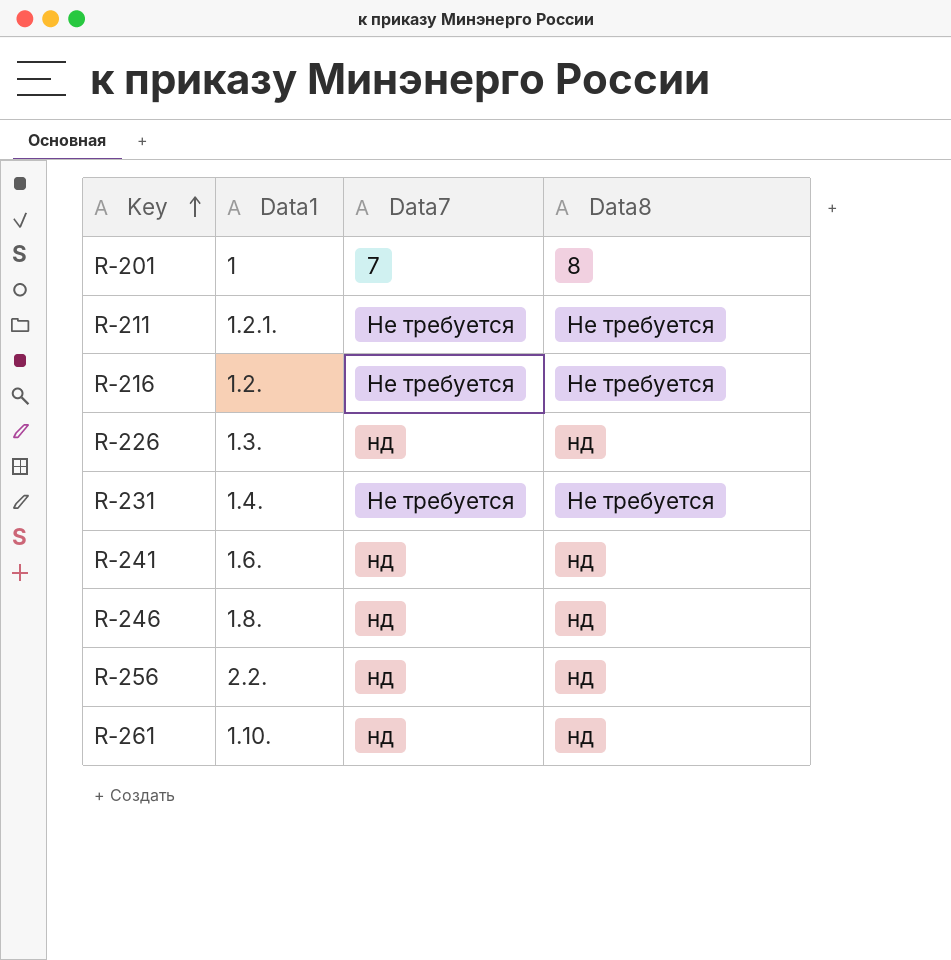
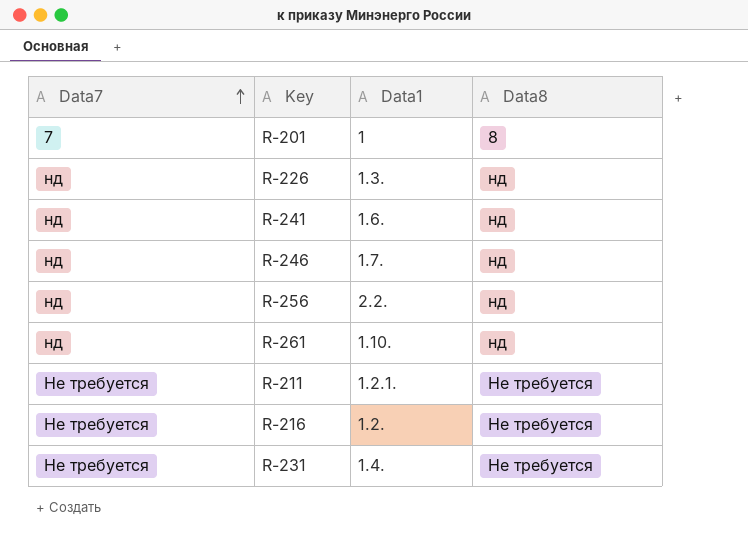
row order: Key ascending -> Data7 ascending
column Data7 | position: 3 -> 1
R-246 | Data1: 1.8. -> 1.7.

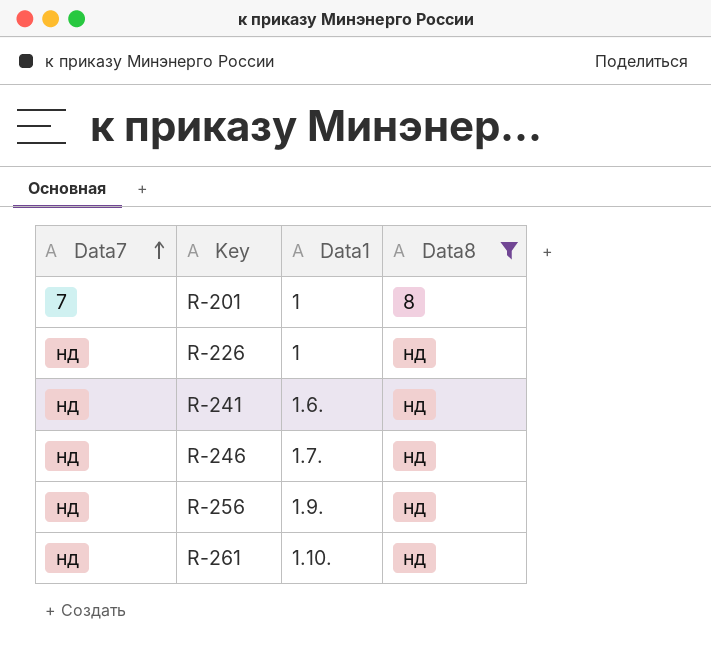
filter: none -> Data8 != Не требуется
R-226 | Data1: 1.3. -> 1
R-256 | Data1: 2.2. -> 1.9.

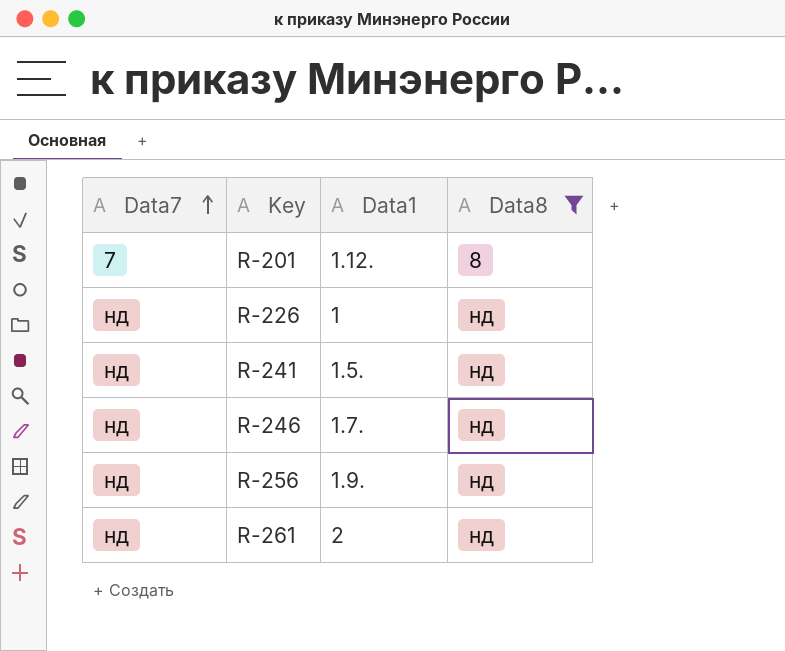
R-201 | Data1: 1 -> 1.12.
R-241 | Data1: 1.6. -> 1.5.
R-261 | Data1: 1.10. -> 2

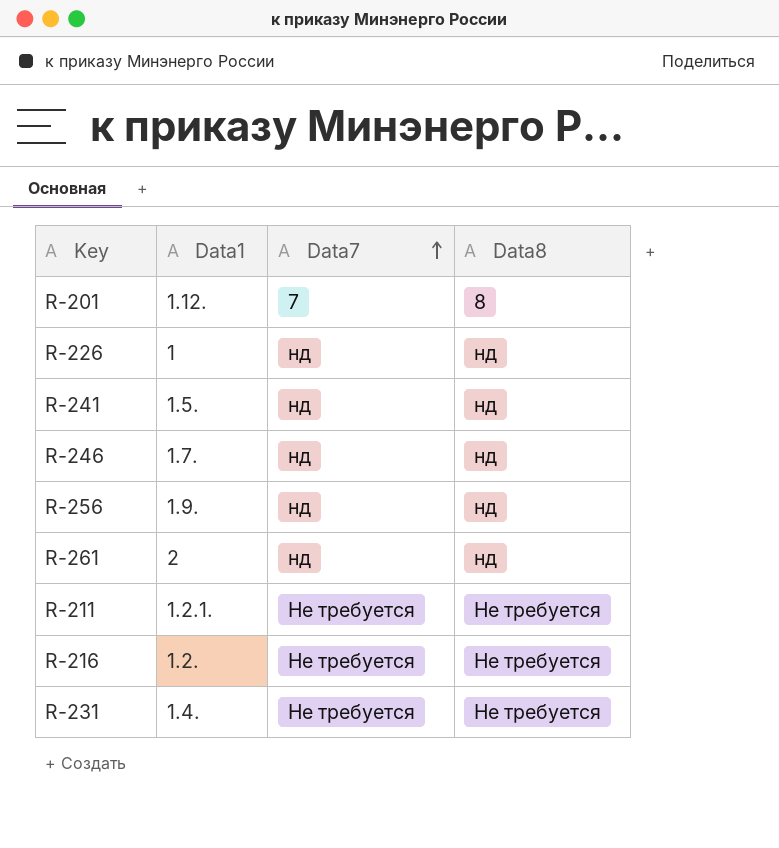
filter: Data8 != Не требуется -> none
column Data7 | position: 1 -> 3

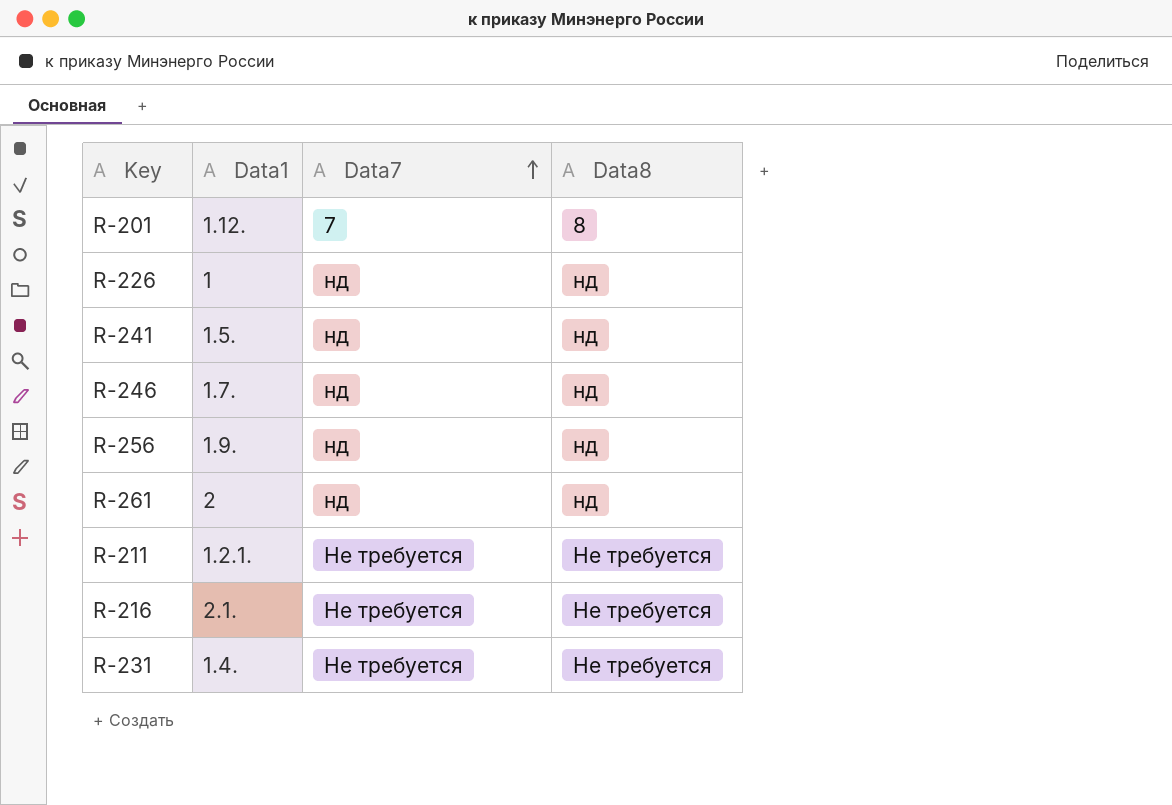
R-216 | Data1: 1.2. -> 2.1.

